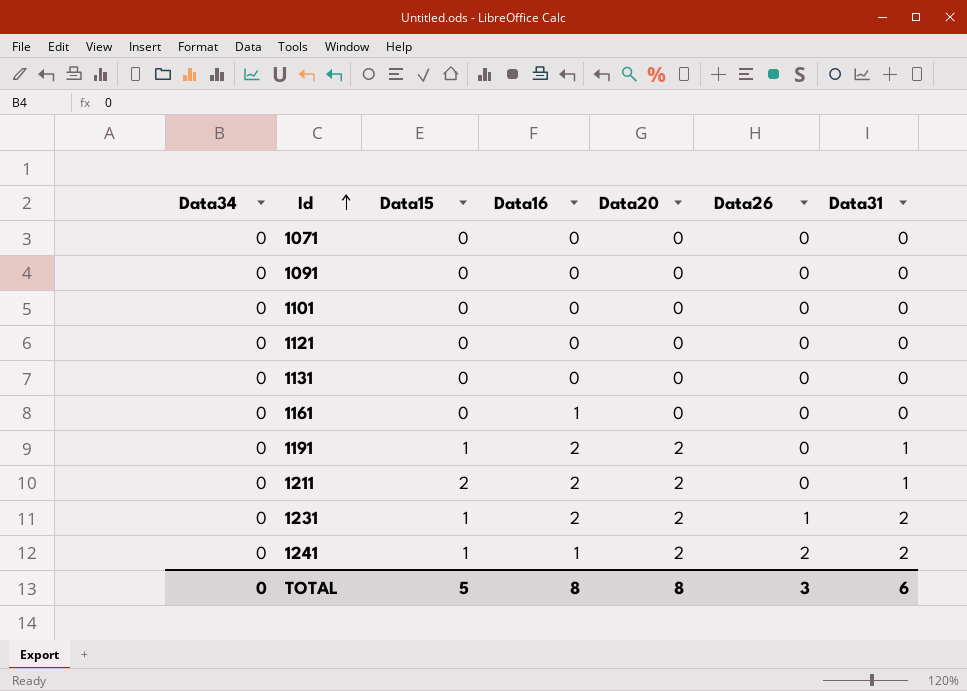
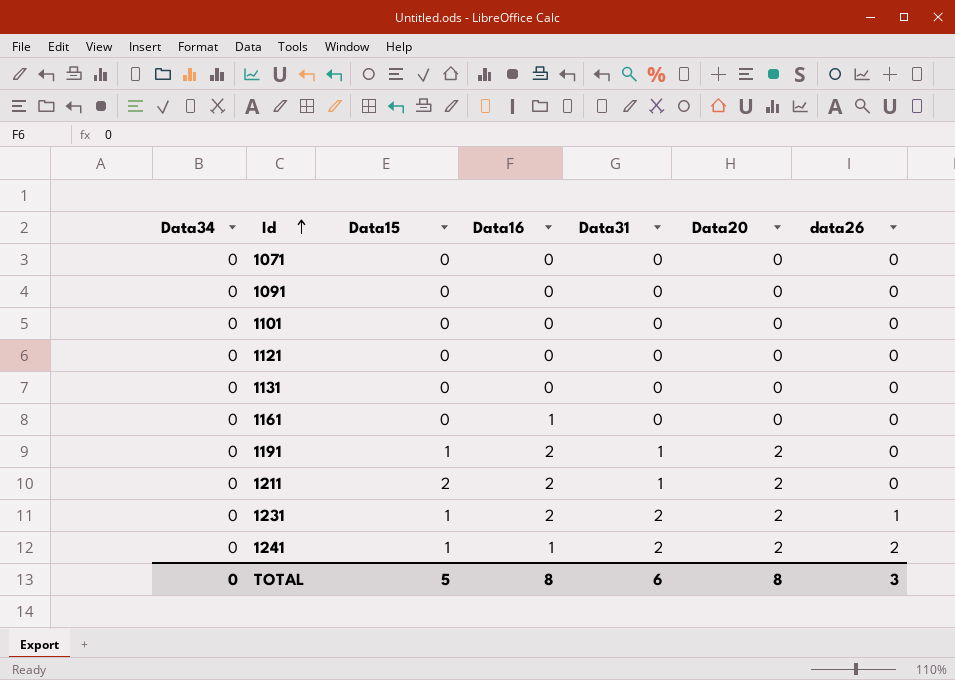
column Data31 | position: 7 -> 5
column name: Data26 -> data26

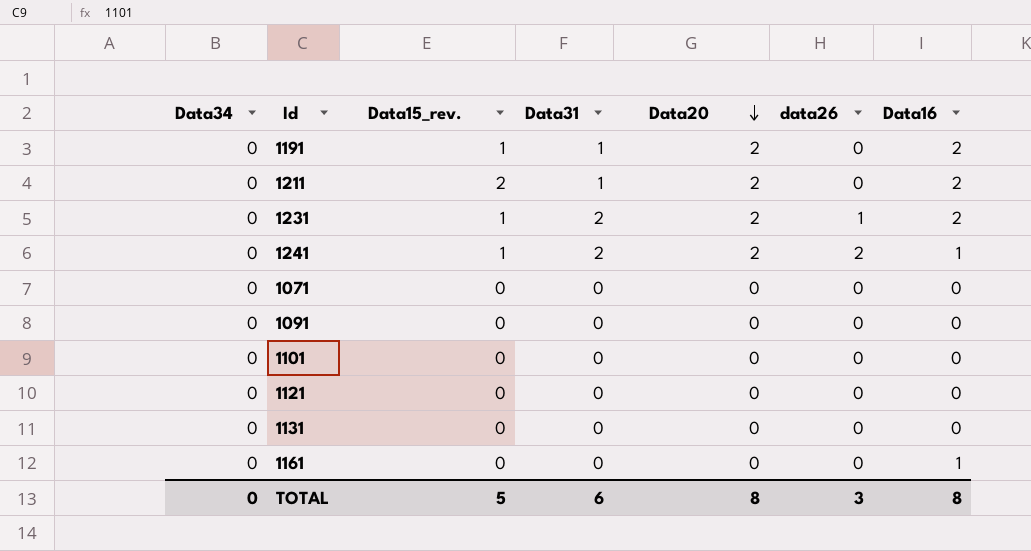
row order: Id ascending -> Data20 descending
column name: Data15 -> Data15_rev.
column Data16 | position: 4 -> 7

